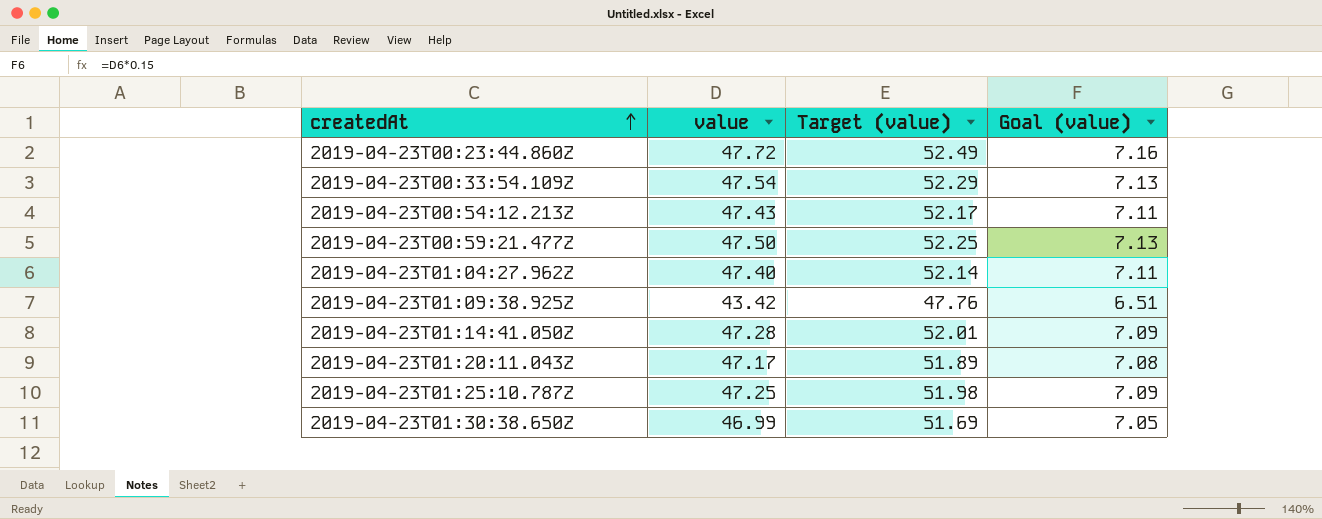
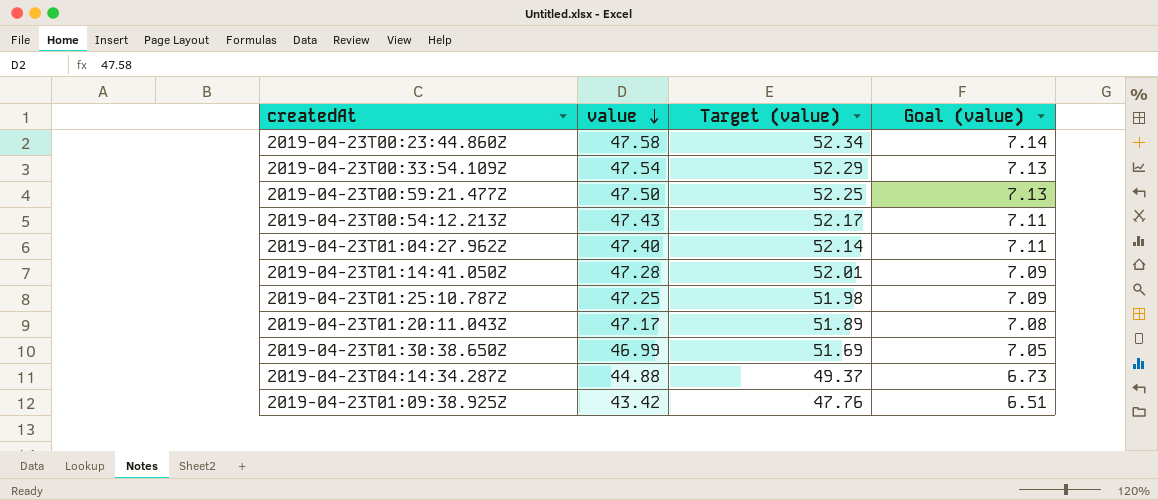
row order: createdAt ascending -> value descending
2019-04-23T00:23:44.860Z | value: 47.72 -> 47.58
2019-04-23T00:23:44.860Z | Target (value): 52.49 -> 52.34
2019-04-23T00:23:44.860Z | Goal (value): 7.16 -> 7.14
row 2019-04-23T04:14:34.287Z: none -> 44.88 | 49.37 | 6.73

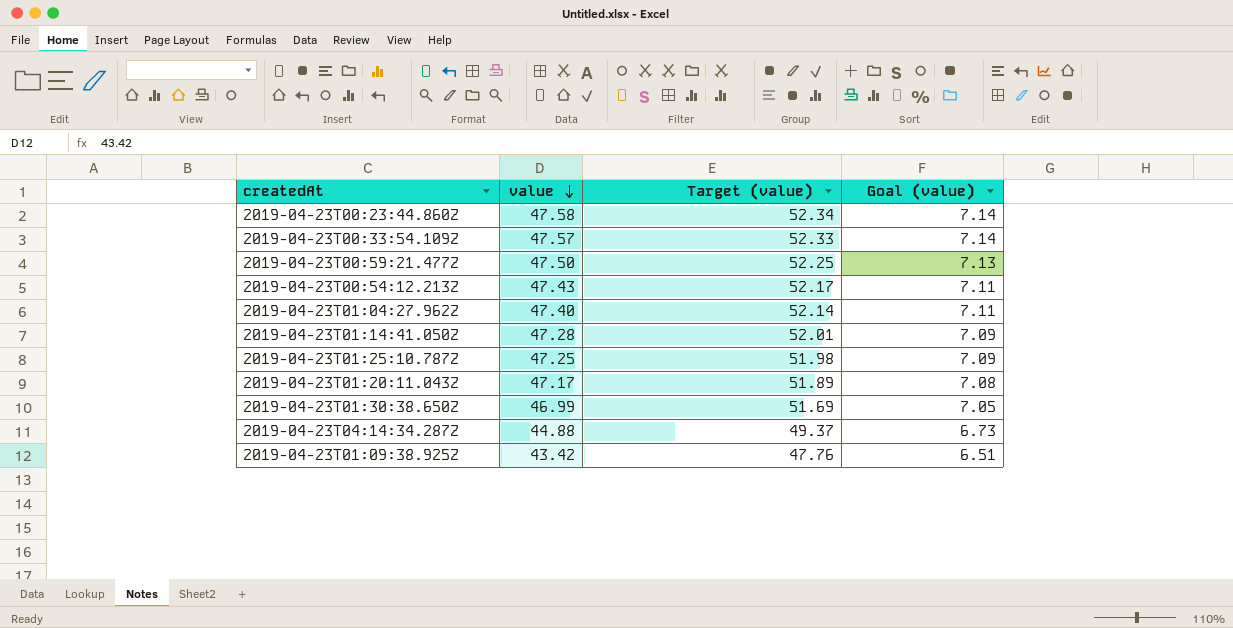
2019-04-23T00:33:54.109Z | value: 47.54 -> 47.57
2019-04-23T00:33:54.109Z | Target (value): 52.29 -> 52.33
2019-04-23T00:33:54.109Z | Goal (value): 7.13 -> 7.14

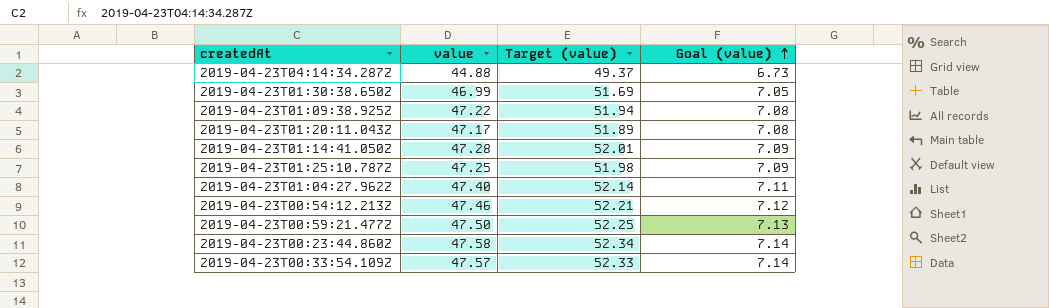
row order: value descending -> Goal (value) ascending
2019-04-23T01:09:38.925Z | value: 43.42 -> 47.22
2019-04-23T01:09:38.925Z | Target (value): 47.76 -> 51.94
2019-04-23T01:09:38.925Z | Goal (value): 6.51 -> 7.08
2019-04-23T00:54:12.213Z | value: 47.43 -> 47.46
2019-04-23T00:54:12.213Z | Target (value): 52.17 -> 52.21
2019-04-23T00:54:12.213Z | Goal (value): 7.11 -> 7.12

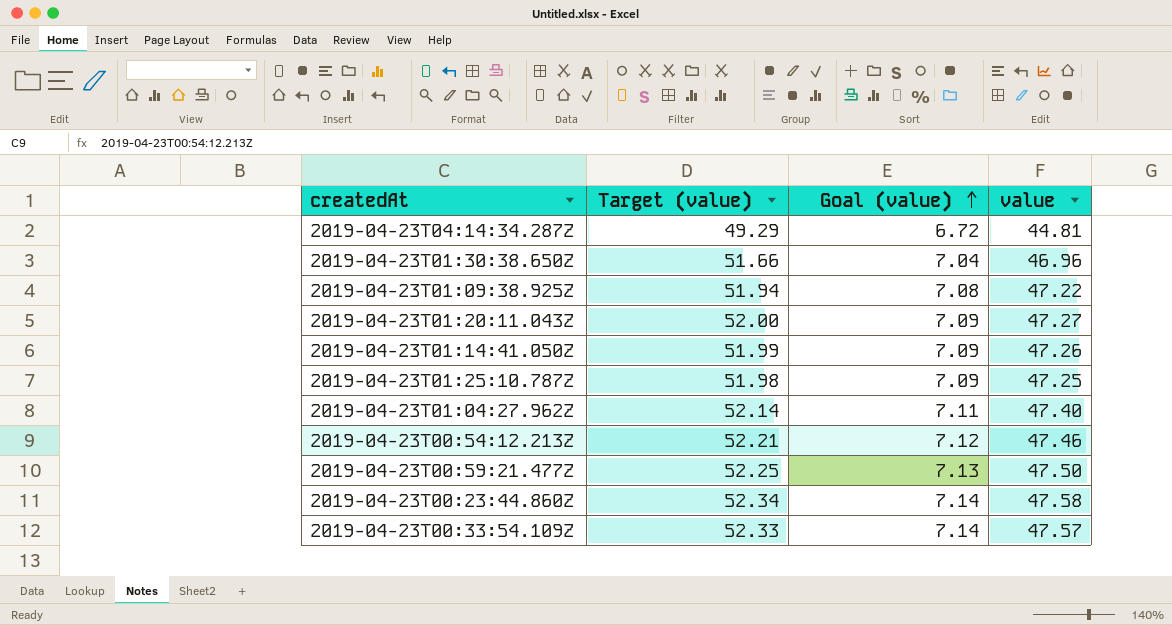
column value | position: 2 -> 4
2019-04-23T04:14:34.287Z | Target (value): 49.37 -> 49.29
2019-04-23T04:14:34.287Z | Goal (value): 6.73 -> 6.72
2019-04-23T04:14:34.287Z | value: 44.88 -> 44.81
2019-04-23T01:30:38.650Z | Target (value): 51.69 -> 51.66
2019-04-23T01:30:38.650Z | Goal (value): 7.05 -> 7.04
2019-04-23T01:30:38.650Z | value: 46.99 -> 46.96
2019-04-23T01:20:11.043Z | Target (value): 51.89 -> 52.00
2019-04-23T01:20:11.043Z | Goal (value): 7.08 -> 7.09
2019-04-23T01:20:11.043Z | value: 47.17 -> 47.27
2019-04-23T01:14:41.050Z | Target (value): 52.01 -> 51.99
2019-04-23T01:14:41.050Z | value: 47.28 -> 47.26

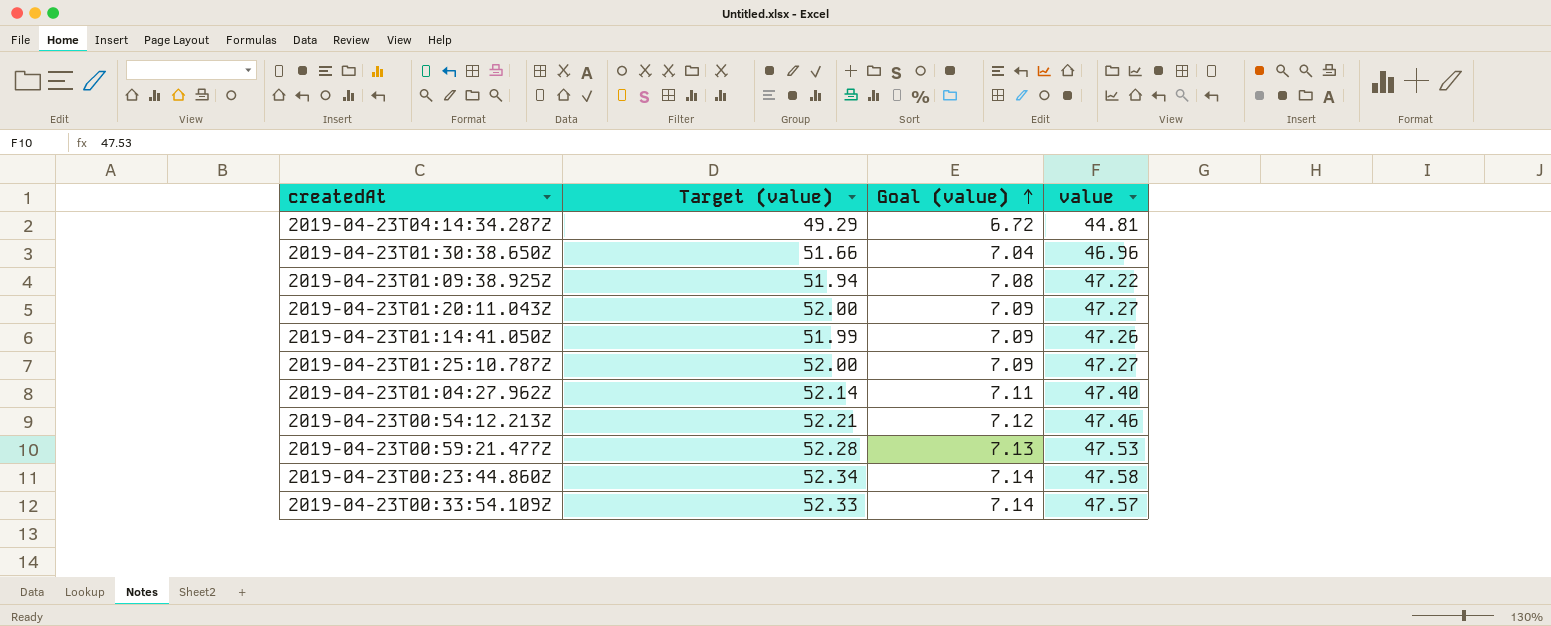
2019-04-23T01:25:10.787Z | Target (value): 51.98 -> 52.00
2019-04-23T01:25:10.787Z | value: 47.25 -> 47.27
2019-04-23T00:59:21.477Z | Target (value): 52.25 -> 52.28
2019-04-23T00:59:21.477Z | value: 47.50 -> 47.53

